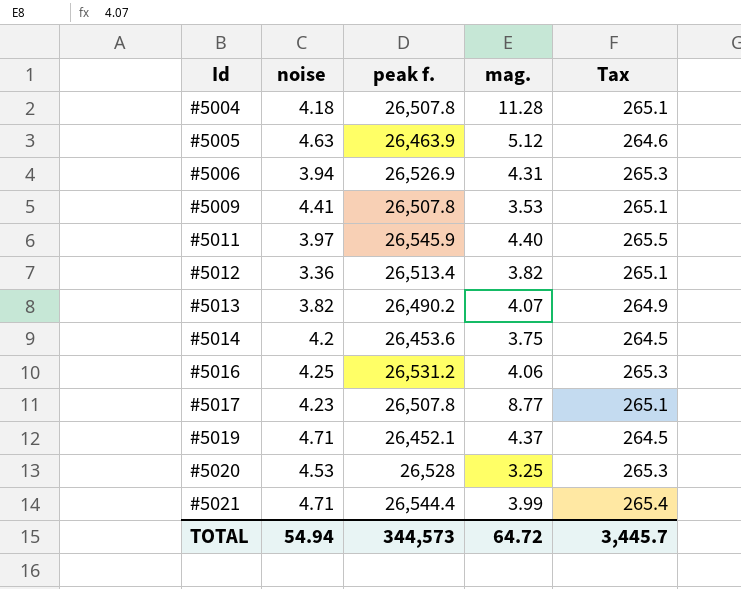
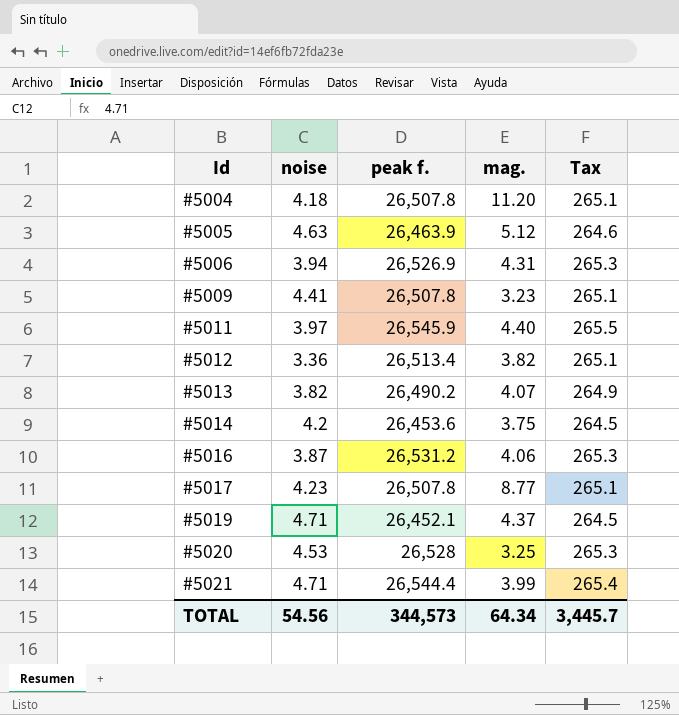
#5004 | mag.: 11.28 -> 11.20
#5009 | mag.: 3.53 -> 3.23
#5016 | noise: 4.25 -> 3.87
TOTAL | noise: 54.94 -> 54.56
TOTAL | mag.: 64.72 -> 64.34

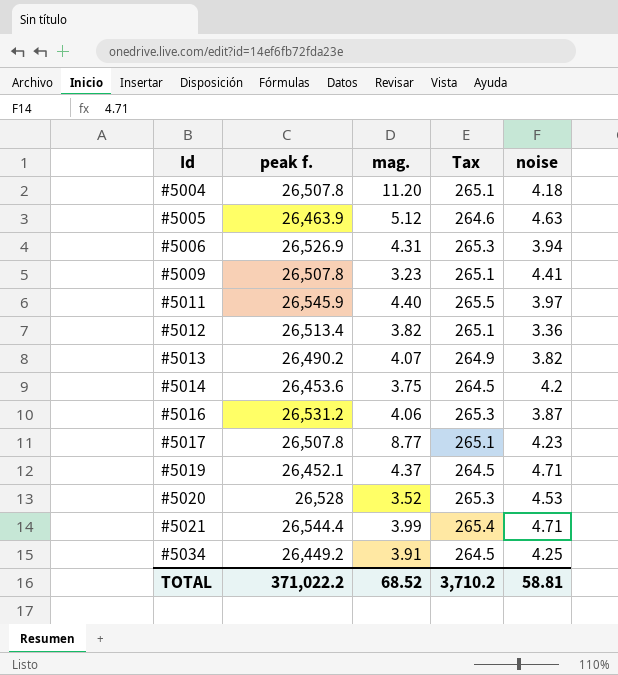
column noise | position: 2 -> 5
#5020 | mag.: 3.25 -> 3.52
row #5034: none -> 26,449.2 | 3.91 | 264.5 | 4.25
TOTAL | peak f.: 344,573 -> 371,022.2
TOTAL | mag.: 64.34 -> 68.52
TOTAL | Tax: 3,445.7 -> 3,710.2
TOTAL | noise: 54.56 -> 58.81

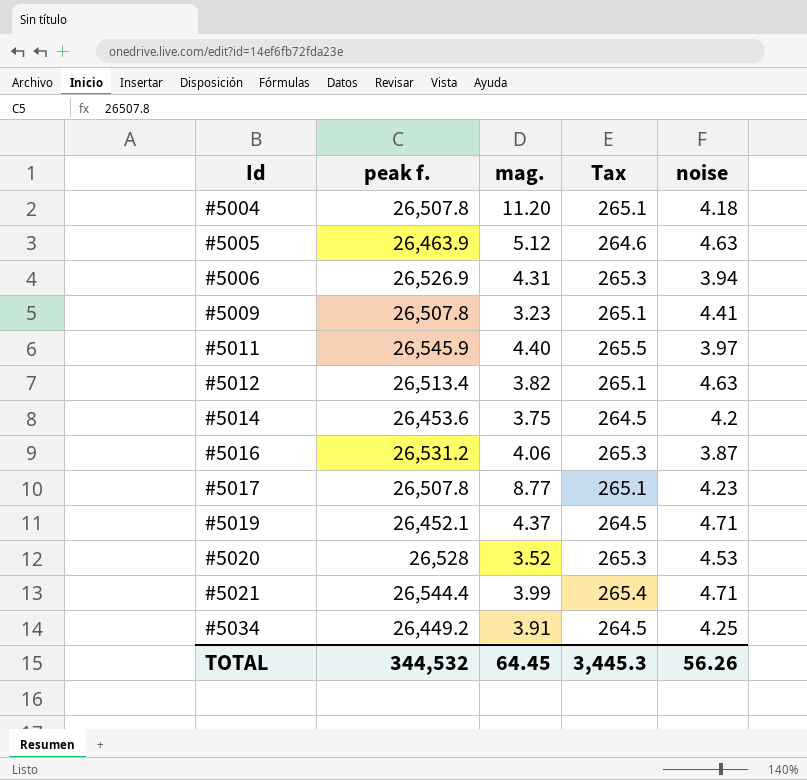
row #5013: 26,490.2 | 4.07 | 264.9 | 3.82 -> none
#5012 | noise: 3.36 -> 4.63
TOTAL | peak f.: 371,022.2 -> 344,532
TOTAL | mag.: 68.52 -> 64.45
TOTAL | Tax: 3,710.2 -> 3,445.3
TOTAL | noise: 58.81 -> 56.26

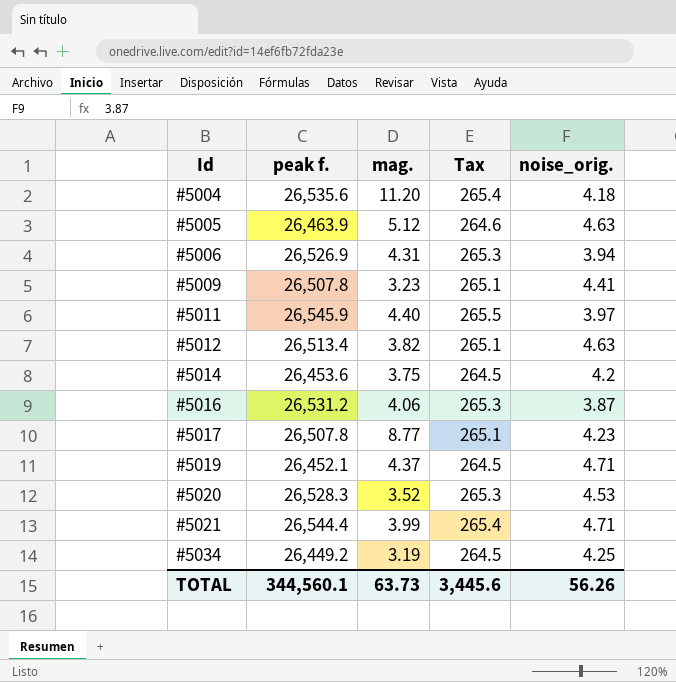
column name: noise -> noise_orig.
#5004 | peak f.: 26,507.8 -> 26,535.6
#5004 | Tax: 265.1 -> 265.4
#5020 | peak f.: 26,528 -> 26,528.3
#5034 | mag.: 3.91 -> 3.19
TOTAL | peak f.: 344,532 -> 344,560.1
TOTAL | mag.: 64.45 -> 63.73
TOTAL | Tax: 3,445.3 -> 3,445.6

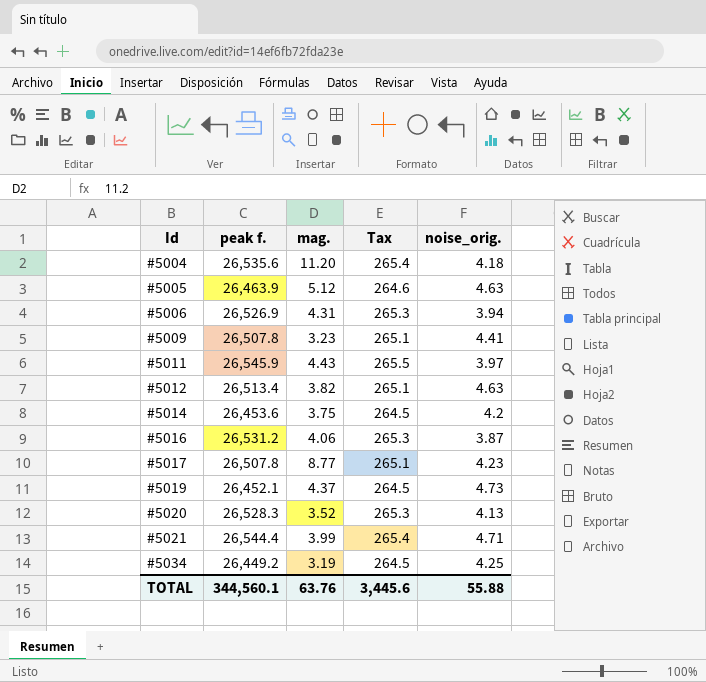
#5011 | mag.: 4.40 -> 4.43
#5019 | noise_orig.: 4.71 -> 4.73
#5020 | noise_orig.: 4.53 -> 4.13
TOTAL | mag.: 63.73 -> 63.76
TOTAL | noise_orig.: 56.26 -> 55.88

